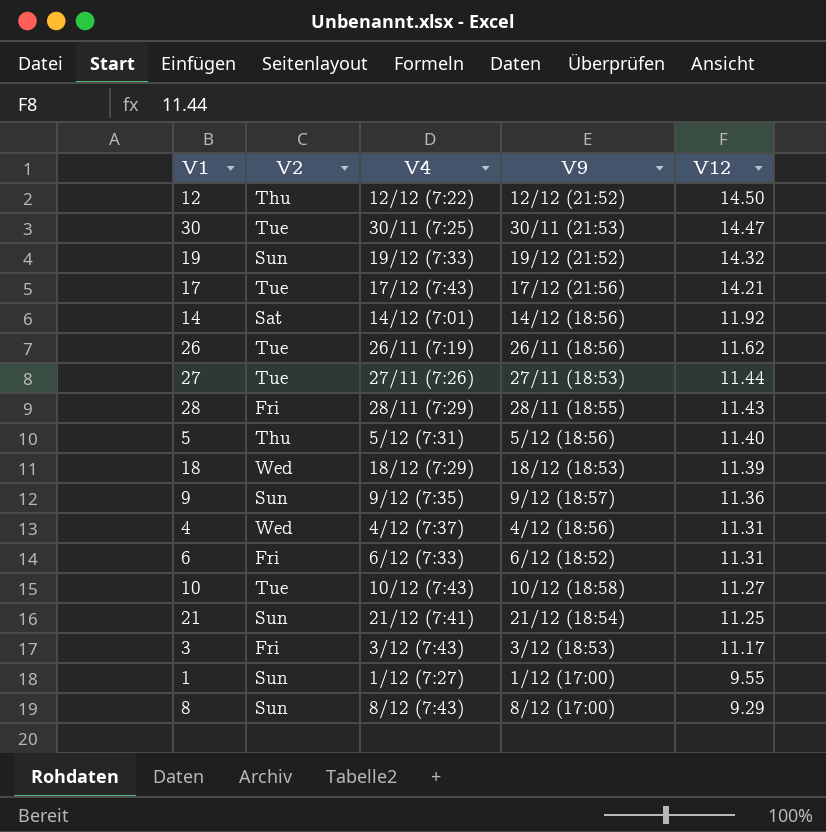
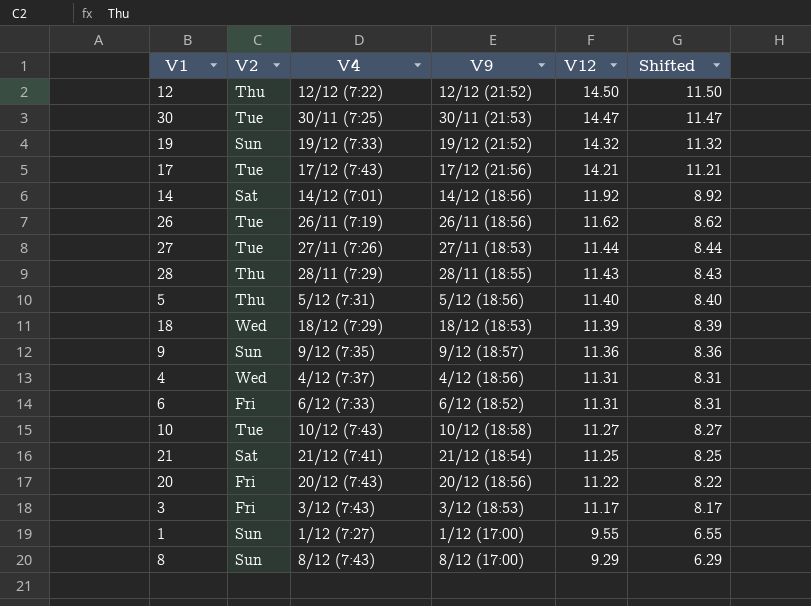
column Shifted | formula: none -> [V12] - 3
28 | V2: Fri -> Thu
21 | V2: Sun -> Sat
row 20: none -> Fri | 20/12 (7:43) | 20/12 (18:56) | 11.22 | 8.22

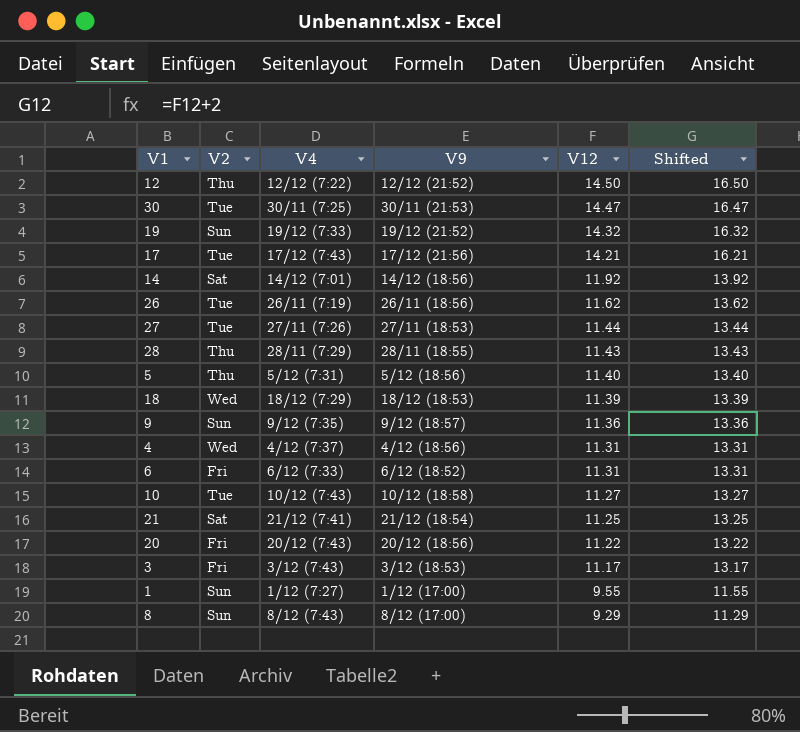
column Shifted | formula: [V12] - 3 -> [V12] + 2

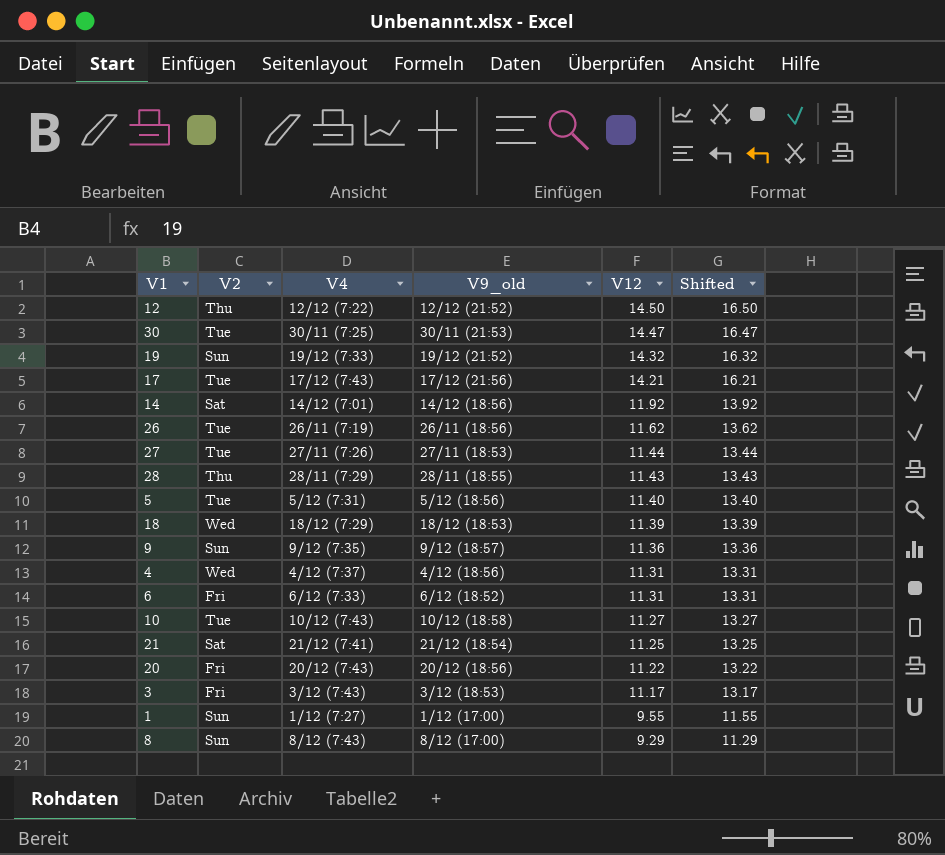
column name: V9 -> V9_old
5 | V2: Thu -> Tue

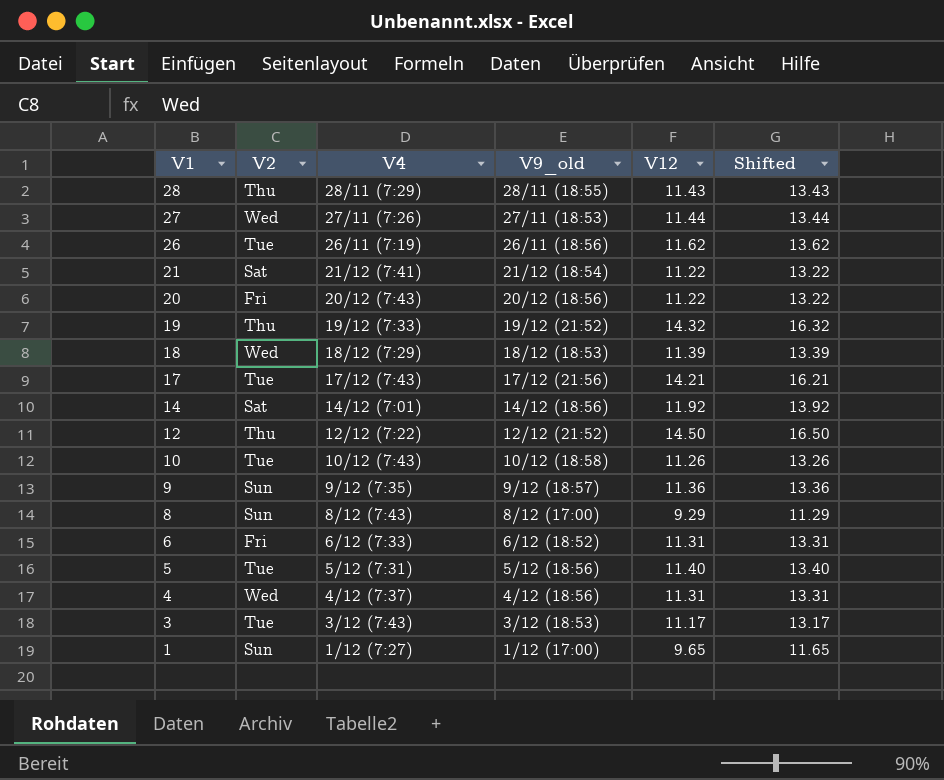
row order: V12 descending -> V1 descending
row 30: Tue | 30/11 (7:25) | 30/11 (21:53) | 14.47 | 16.47 -> none
27 | V2: Tue -> Wed
21 | V12: 11.25 -> 11.22
21 | Shifted: 13.25 -> 13.22
19 | V2: Sun -> Thu
10 | V12: 11.27 -> 11.26
10 | Shifted: 13.27 -> 13.26
3 | V2: Fri -> Tue
1 | V12: 9.55 -> 9.65
1 | Shifted: 11.55 -> 11.65

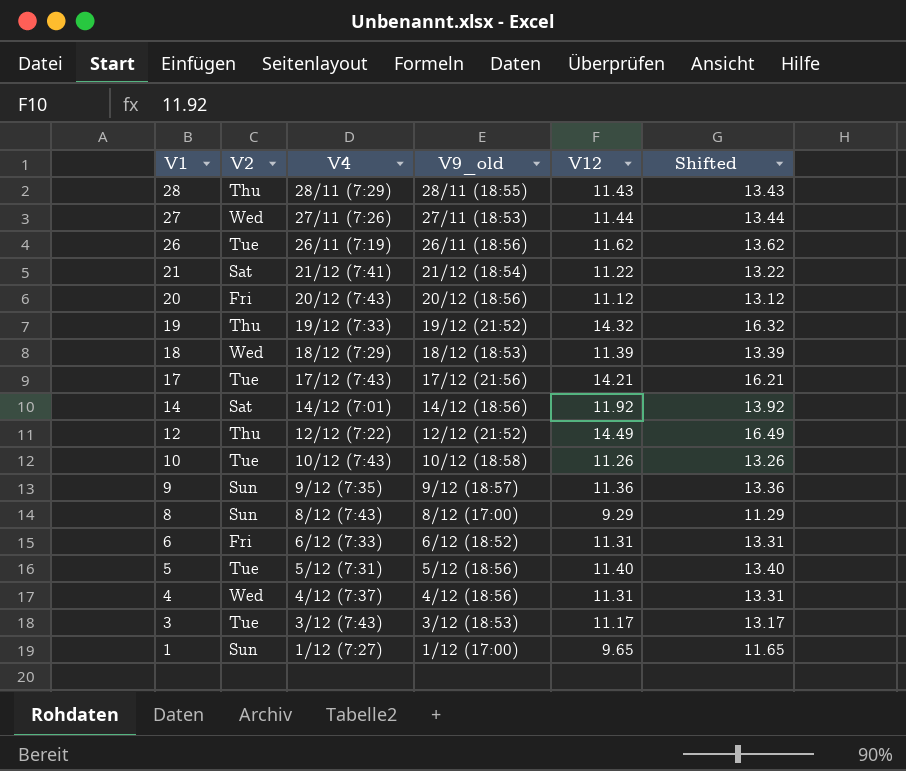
20 | V12: 11.22 -> 11.12
20 | Shifted: 13.22 -> 13.12
12 | V12: 14.50 -> 14.49
12 | Shifted: 16.50 -> 16.49

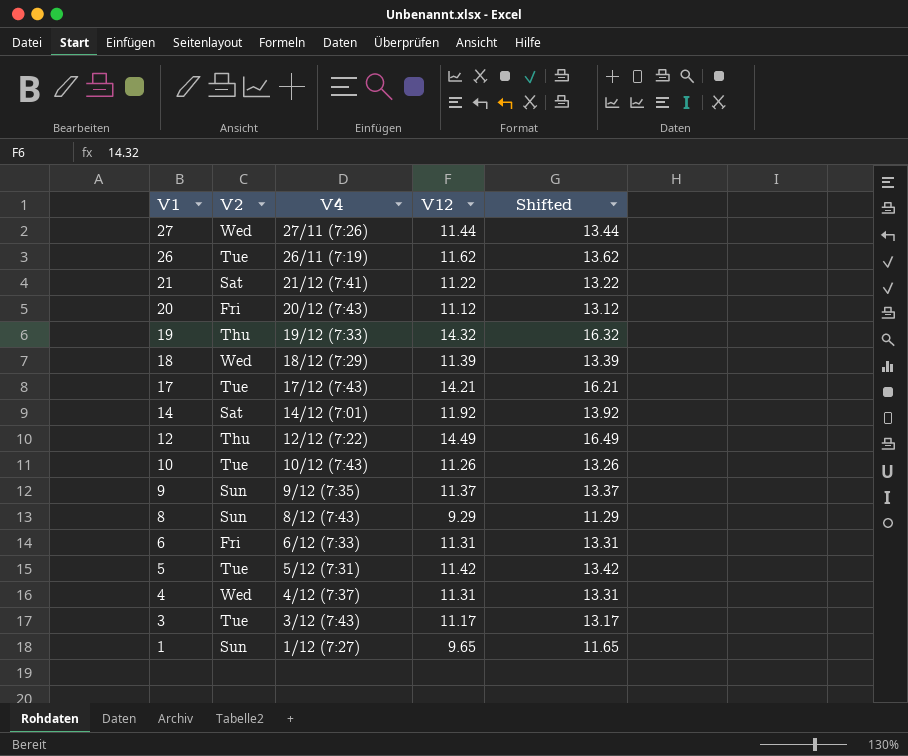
column V9_old | position: 4 -> none
row 28: Thu | 28/11 (7:29) | 28/11 (18:55) | 11.43 | 13.43 -> none
9 | V12: 11.36 -> 11.37
9 | Shifted: 13.36 -> 13.37
5 | V12: 11.40 -> 11.42
5 | Shifted: 13.40 -> 13.42

